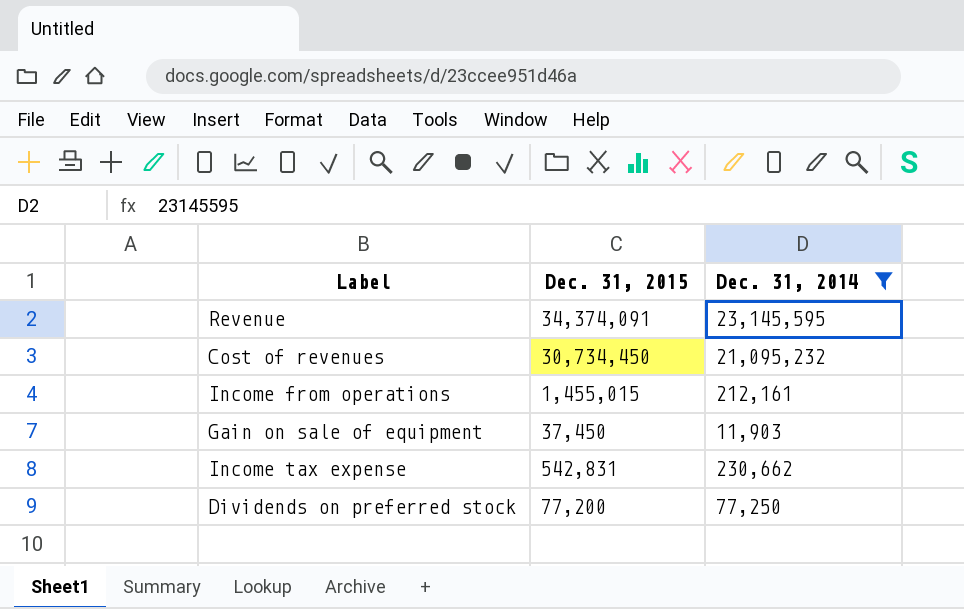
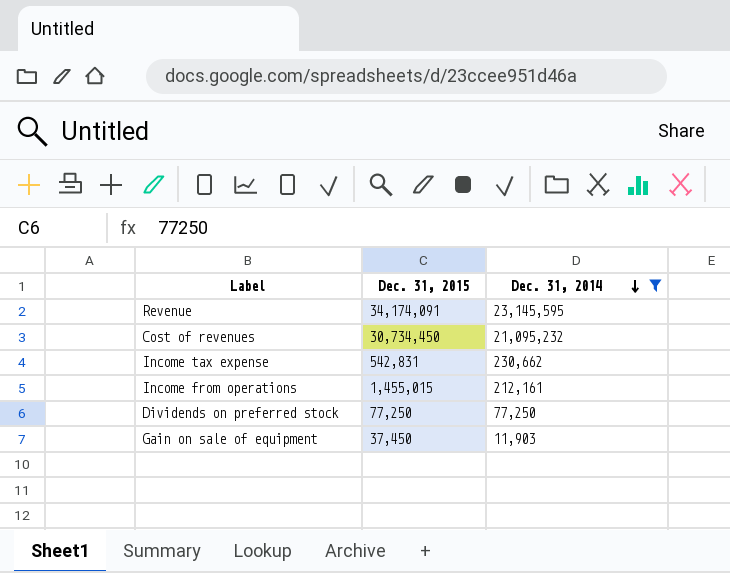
row order: none -> Dec. 31, 2014 descending
Revenue | Dec. 31, 2015: 34,374,091 -> 34,174,091
Dividends on preferred stock | Dec. 31, 2015: 77,200 -> 77,250

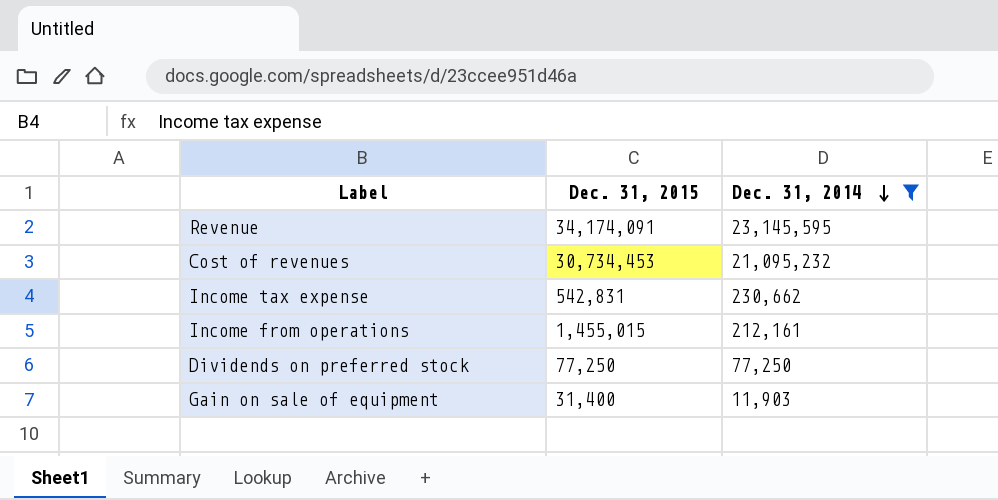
Cost of revenues | Dec. 31, 2015: 30,734,450 -> 30,734,453
Gain on sale of equipment | Dec. 31, 2015: 37,450 -> 31,400

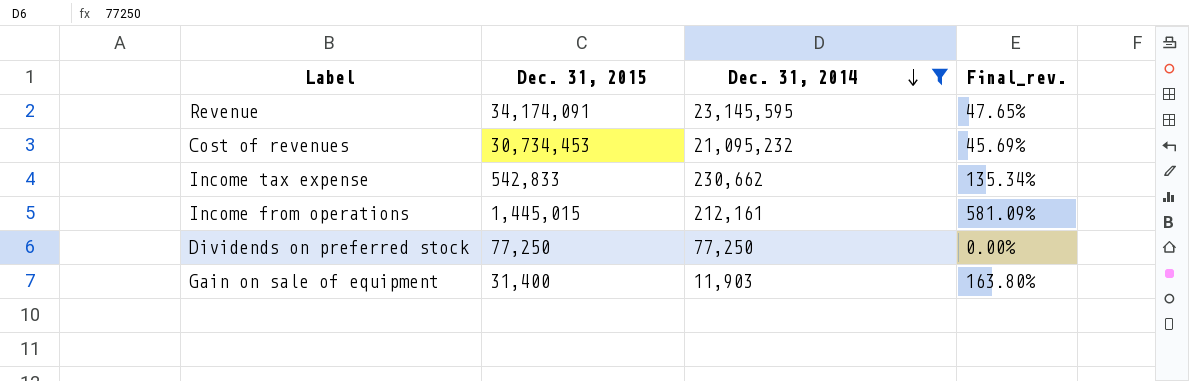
column Final_rev. | formula: none -> ([Dec. 31, 2015] - [Dec. 31, 2014]) / [Dec. 31, 2014]
Income tax expense | Dec. 31, 2015: 542,831 -> 542,833
Income from operations | Dec. 31, 2015: 1,455,015 -> 1,445,015

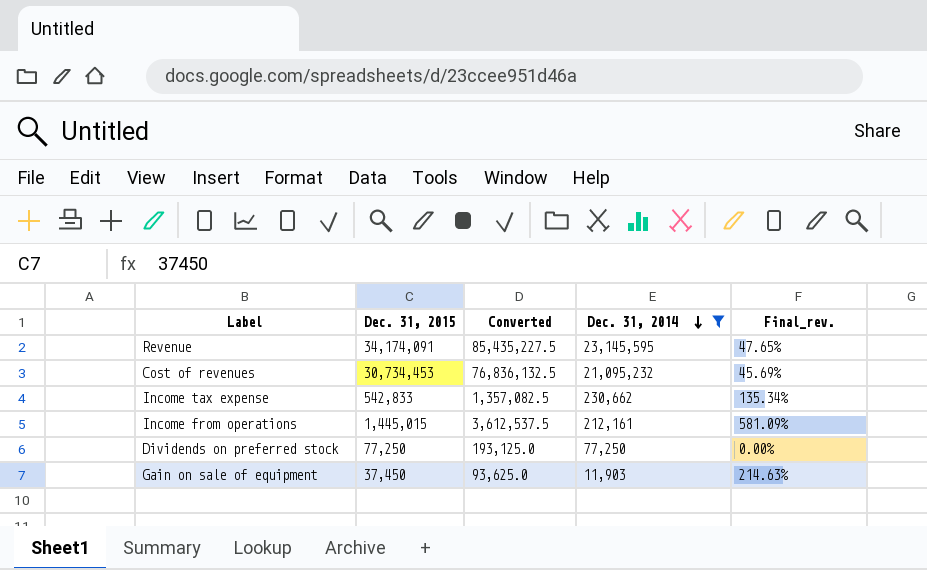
column Converted | formula: none -> [Dec. 31, 2015] * 2.5
Gain on sale of equipment | Dec. 31, 2015: 31,400 -> 37,450
Gain on sale of equipment | Final_rev.: 163.80% -> 214.63%

